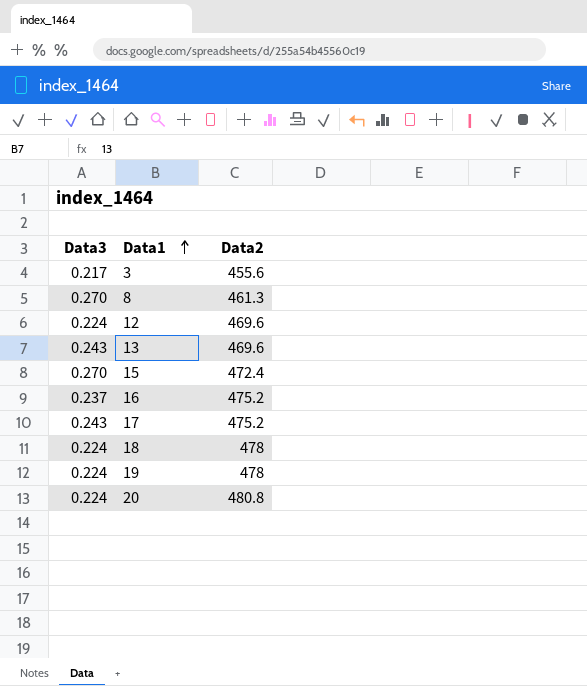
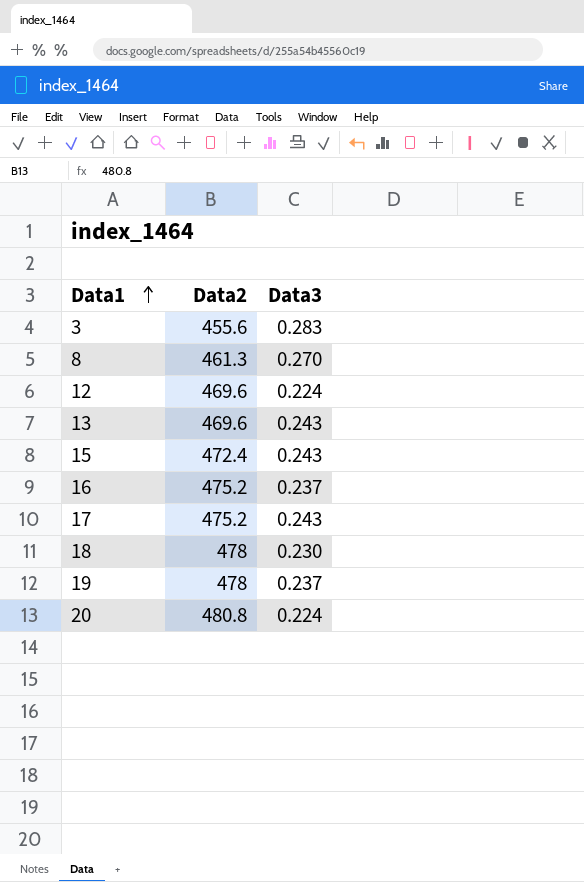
column Data3 | position: 1 -> 3
3 | Data3: 0.217 -> 0.283
15 | Data3: 0.270 -> 0.243
18 | Data3: 0.224 -> 0.230
19 | Data3: 0.224 -> 0.237

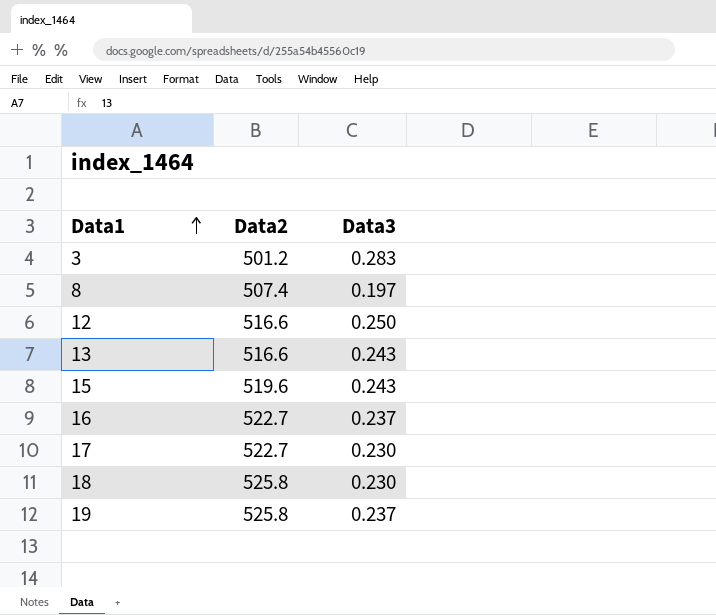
row 20: 480.8 | 0.224 -> none
3 | Data2: 455.6 -> 501.2
8 | Data2: 461.3 -> 507.4
8 | Data3: 0.270 -> 0.197
12 | Data2: 469.6 -> 516.6
12 | Data3: 0.224 -> 0.250
13 | Data2: 469.6 -> 516.6
15 | Data2: 472.4 -> 519.6
16 | Data2: 475.2 -> 522.7
17 | Data2: 475.2 -> 522.7
17 | Data3: 0.243 -> 0.230
18 | Data2: 478 -> 525.8
19 | Data2: 478 -> 525.8

